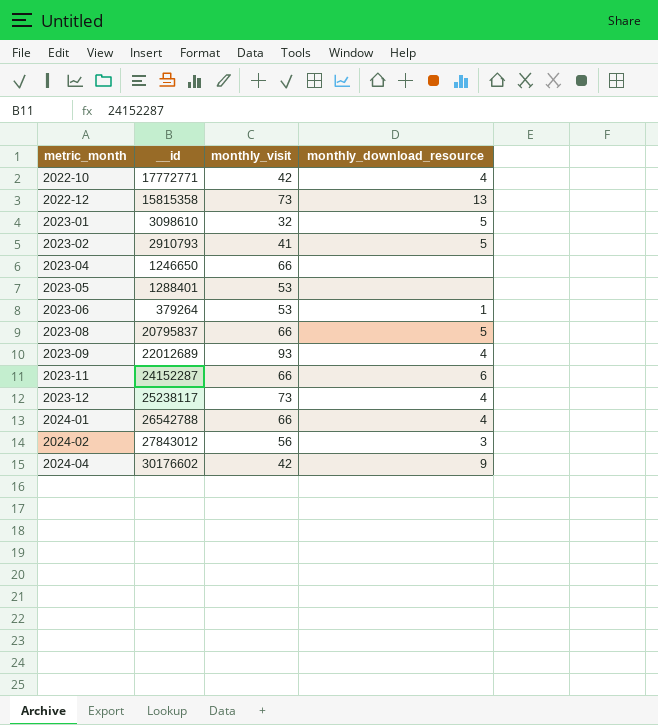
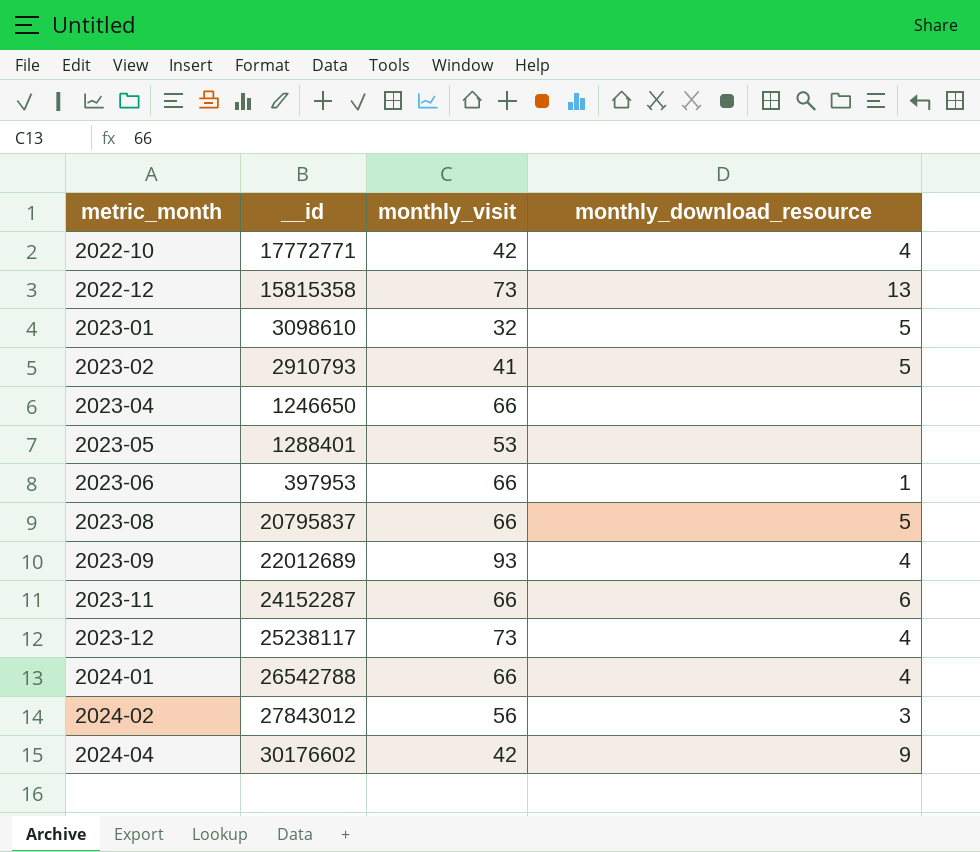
2023-06 | __id: 379264 -> 397953
2023-06 | monthly_visit: 53 -> 66

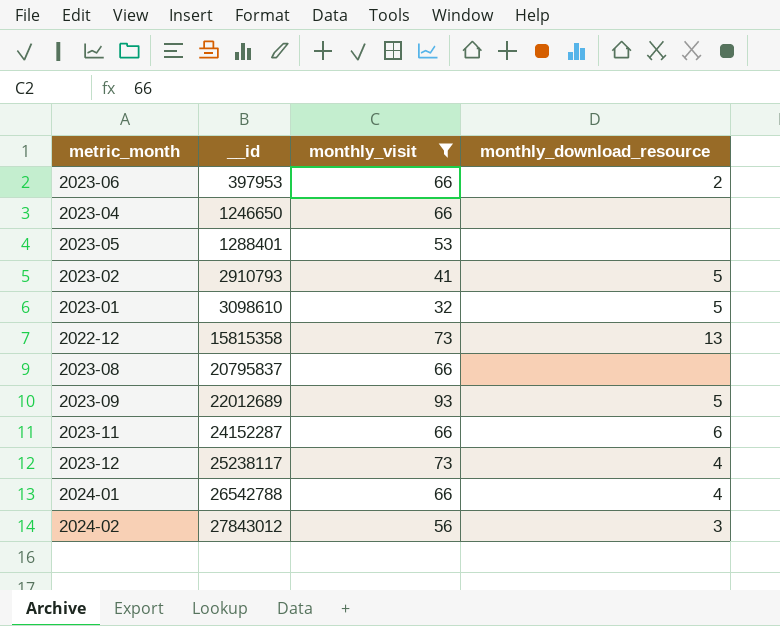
filter: none -> monthly_visit != 42
row order: metric_month ascending -> __id ascending
2023-06 | monthly_download_resource: 1 -> 2
2023-08 | monthly_download_resource: 5 -> none
2023-09 | monthly_download_resource: 4 -> 5

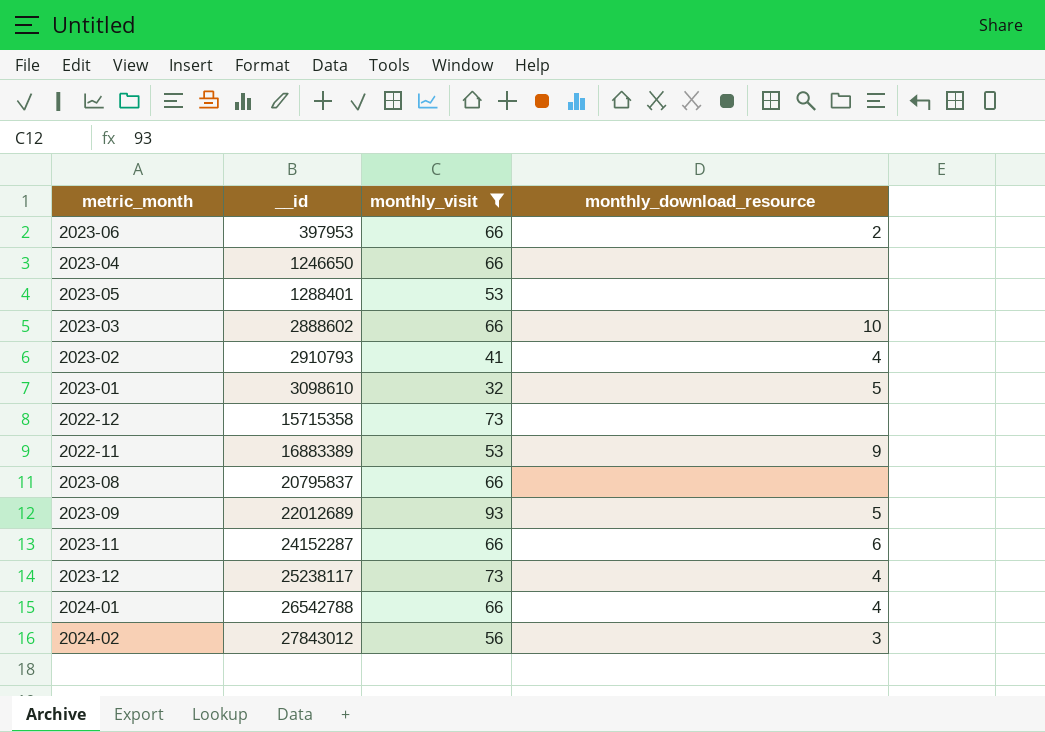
row 2023-03: none -> 2888602 | 66 | 10
2023-02 | monthly_download_resource: 5 -> 4
2022-12 | __id: 15815358 -> 15715358
2022-12 | monthly_download_resource: 13 -> none
row 2022-11: none -> 16883389 | 53 | 9

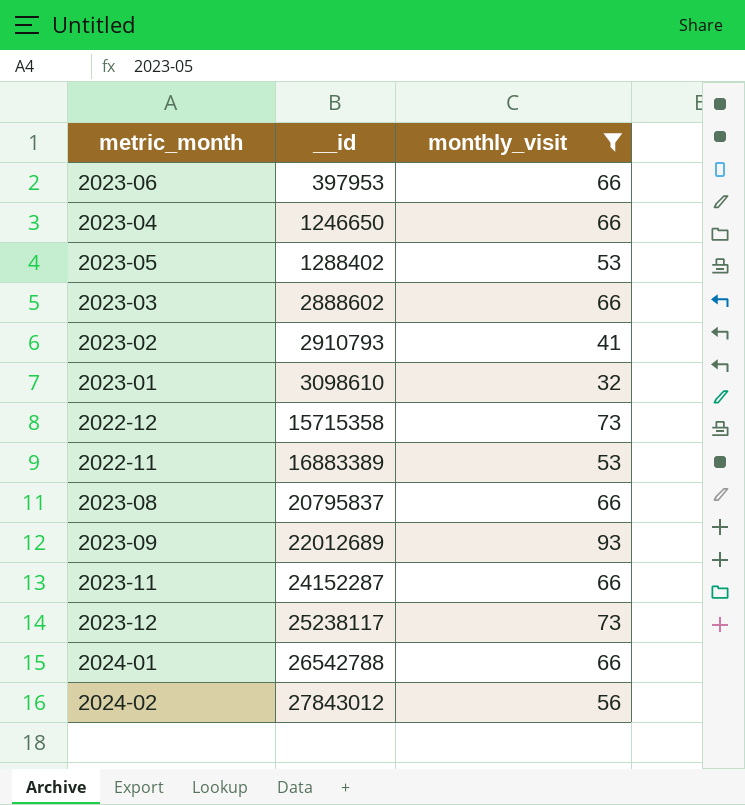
column monthly_download_resource | position: 4 -> none
2023-05 | __id: 1288401 -> 1288402

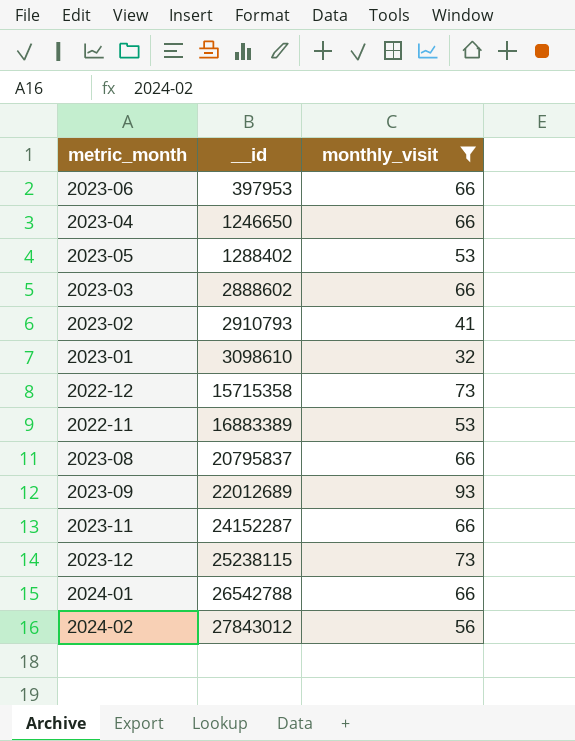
2023-12 | __id: 25238117 -> 25238115

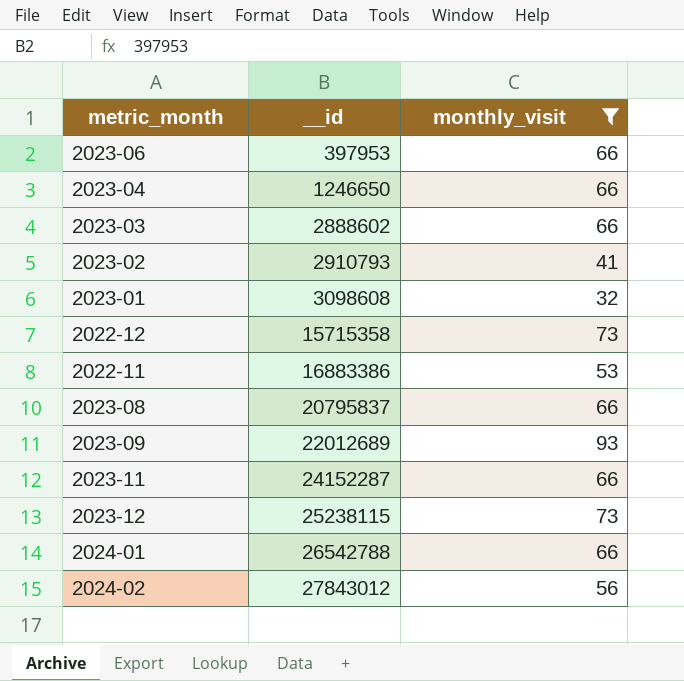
row 2023-05: 1288402 | 53 -> none
2023-01 | __id: 3098610 -> 3098608
2022-11 | __id: 16883389 -> 16883386

